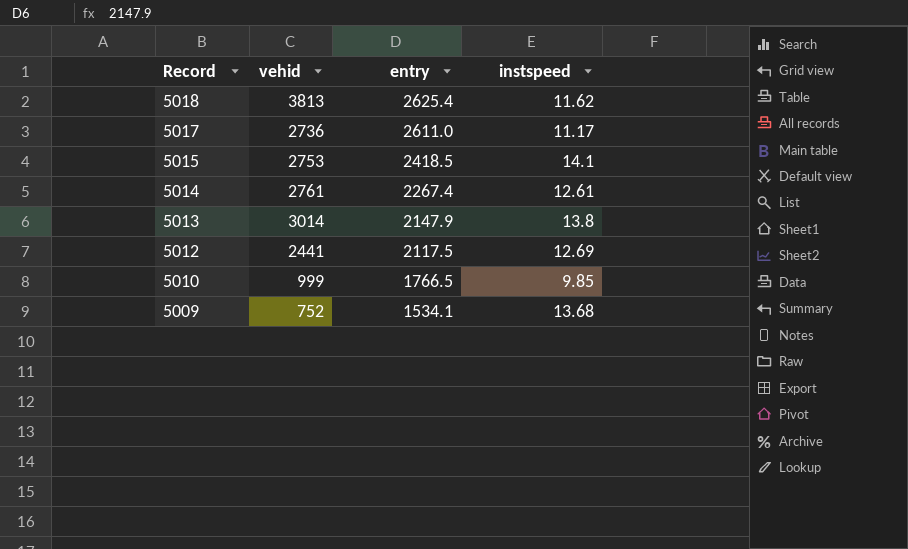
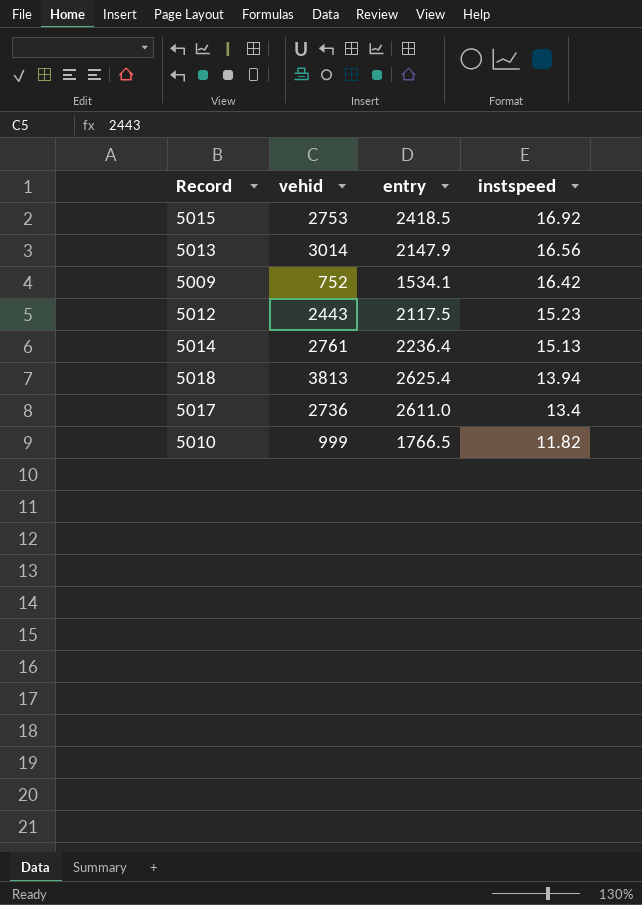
row order: Record descending -> instspeed descending
5015 | instspeed: 14.1 -> 16.92
5013 | instspeed: 13.8 -> 16.56
5009 | instspeed: 13.68 -> 16.42
5012 | vehid: 2441 -> 2443
5012 | instspeed: 12.69 -> 15.23
5014 | entry: 2267.4 -> 2236.4
5014 | instspeed: 12.61 -> 15.13
5018 | instspeed: 11.62 -> 13.94
5017 | instspeed: 11.17 -> 13.4
5010 | instspeed: 9.85 -> 11.82

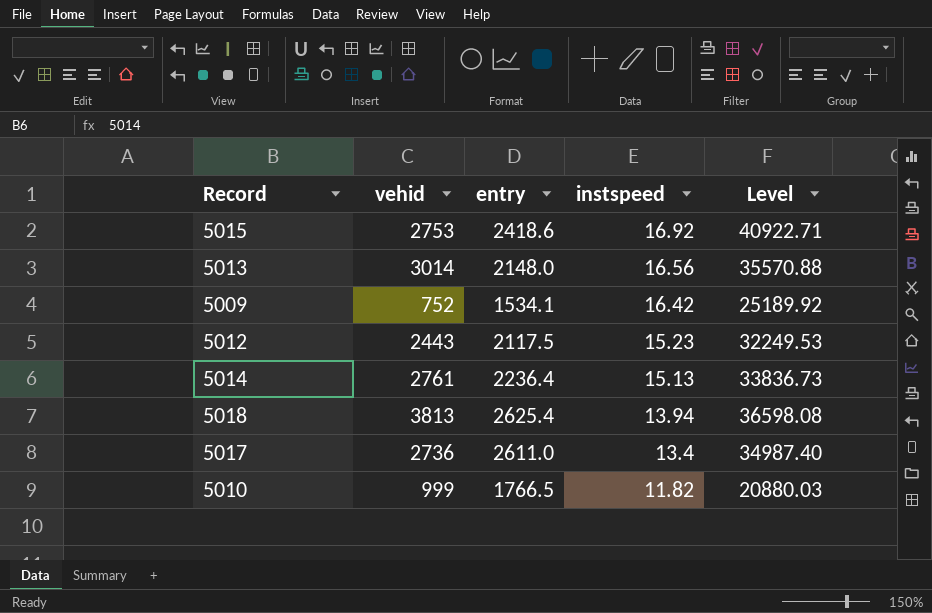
column Level | formula: none -> [entry] * [instspeed]
5015 | entry: 2418.5 -> 2418.6
5013 | entry: 2147.9 -> 2148.0

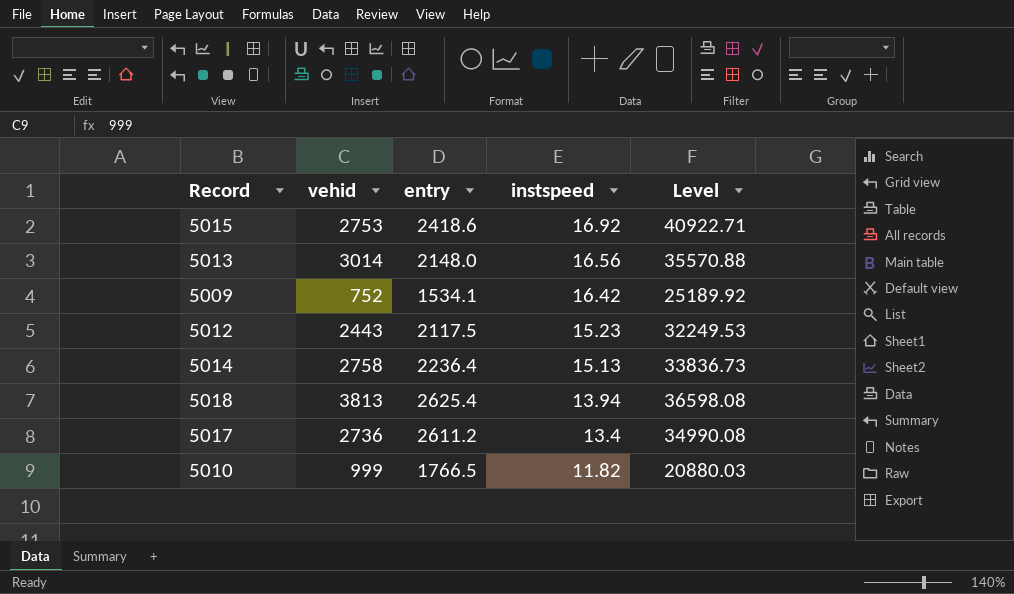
5014 | vehid: 2761 -> 2758
5017 | entry: 2611.0 -> 2611.2
5017 | Level: 34987.40 -> 34990.08

